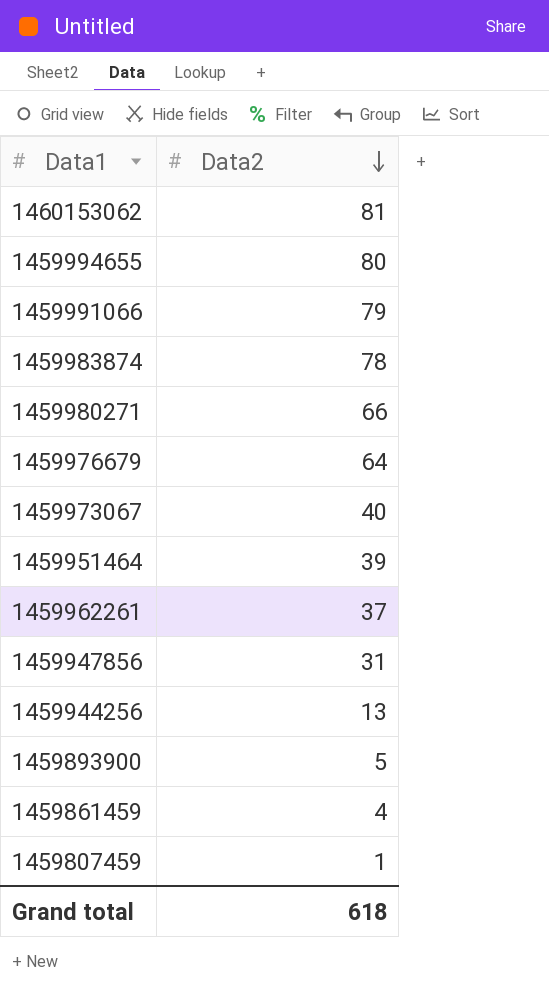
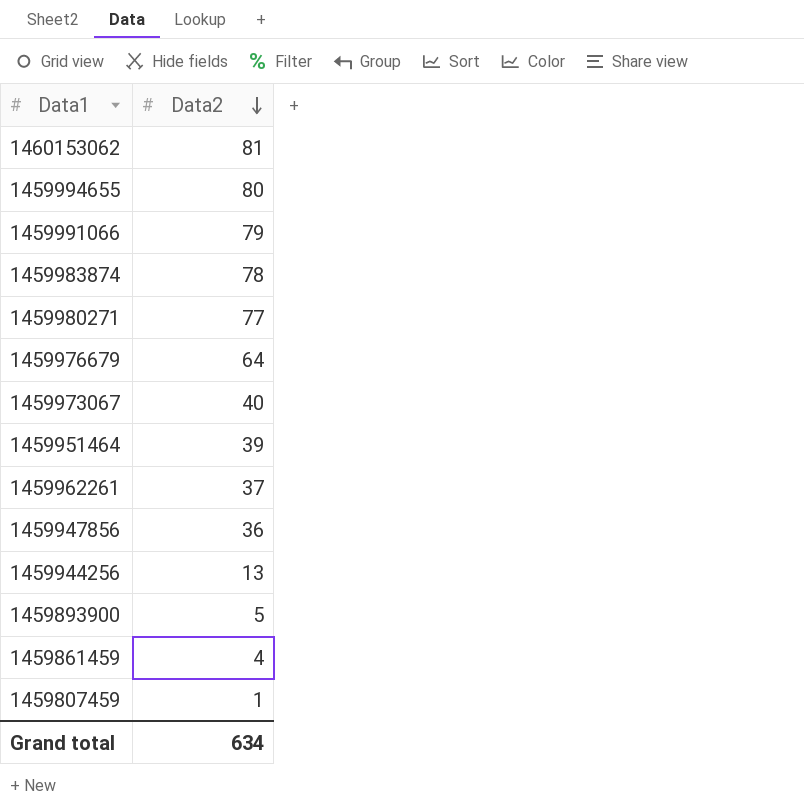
1459980271 | Data2: 66 -> 77
1459947856 | Data2: 31 -> 36
Grand total | Data2: 618 -> 634

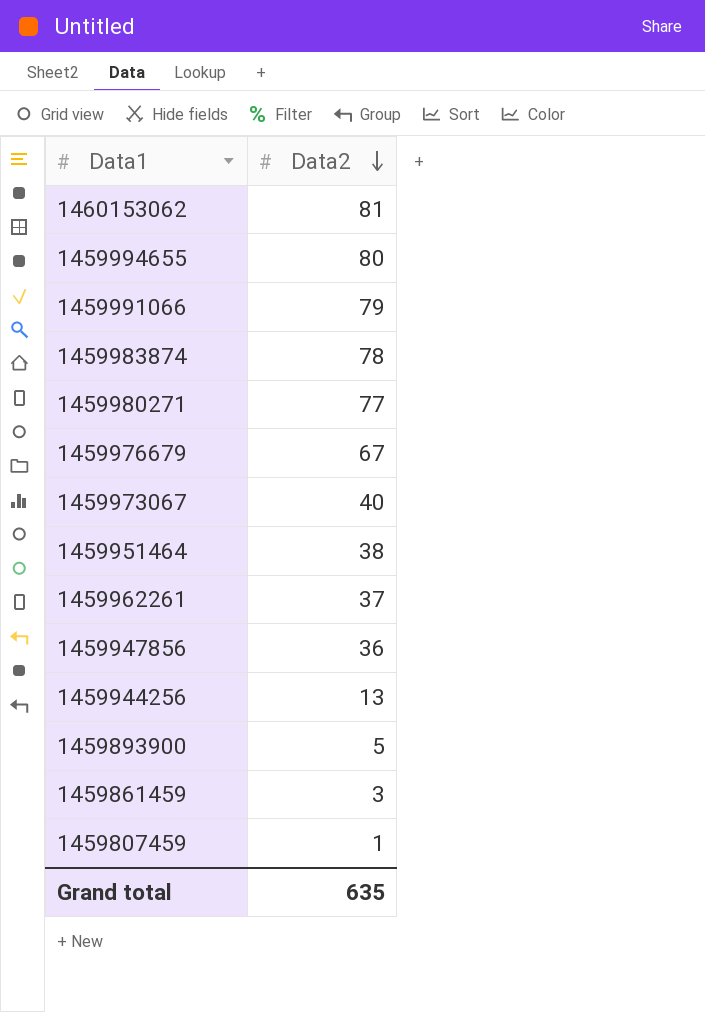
1459976679 | Data2: 64 -> 67
1459951464 | Data2: 39 -> 38
1459861459 | Data2: 4 -> 3
Grand total | Data2: 634 -> 635

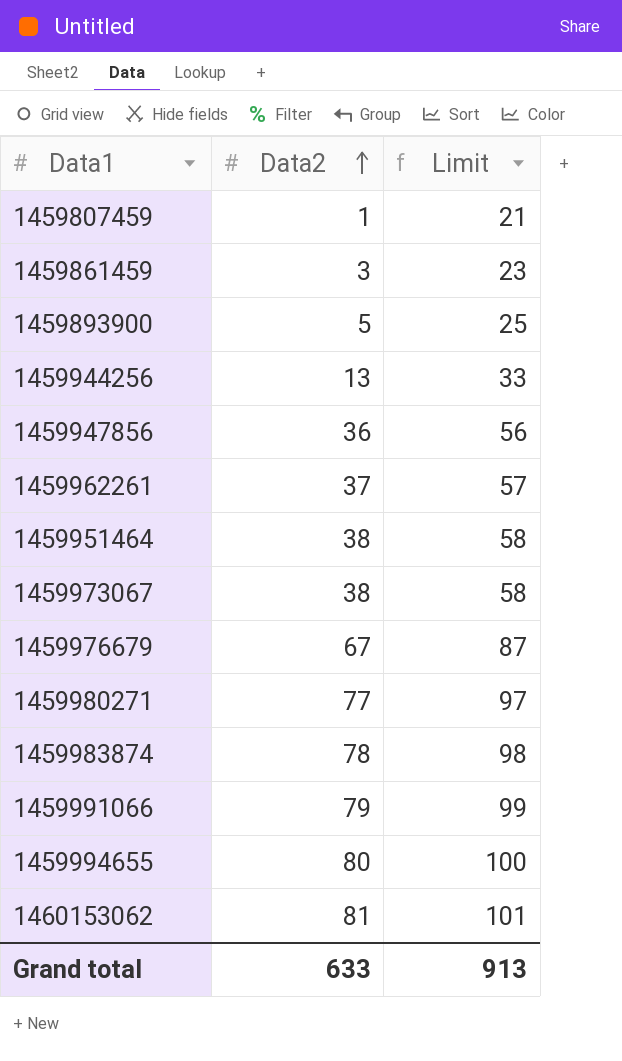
row order: Data2 descending -> Data2 ascending
column Limit | formula: none -> [Data2] + 20
1459973067 | Data2: 40 -> 38
Grand total | Data2: 635 -> 633

